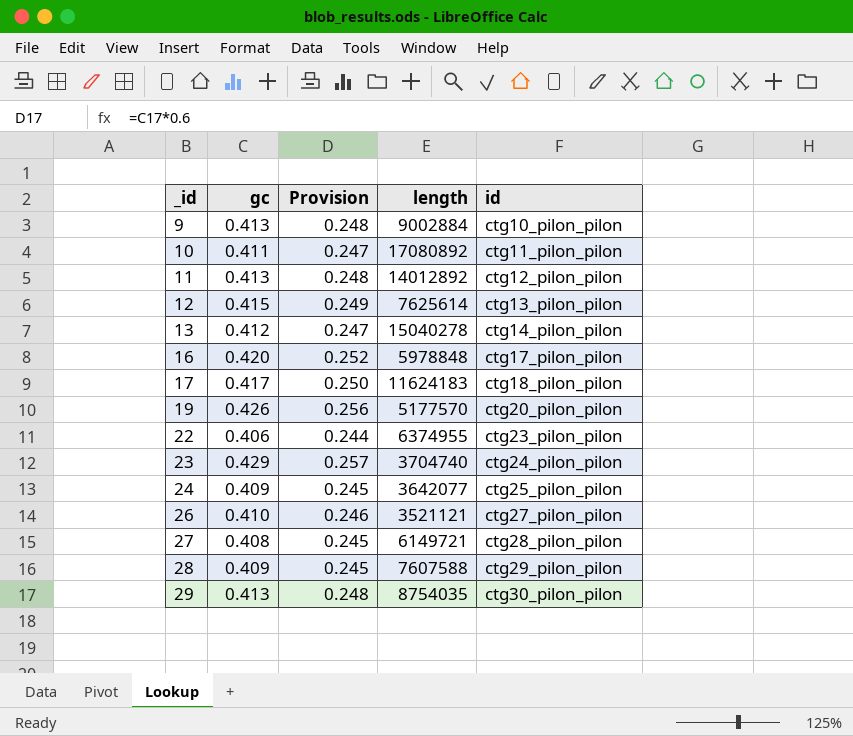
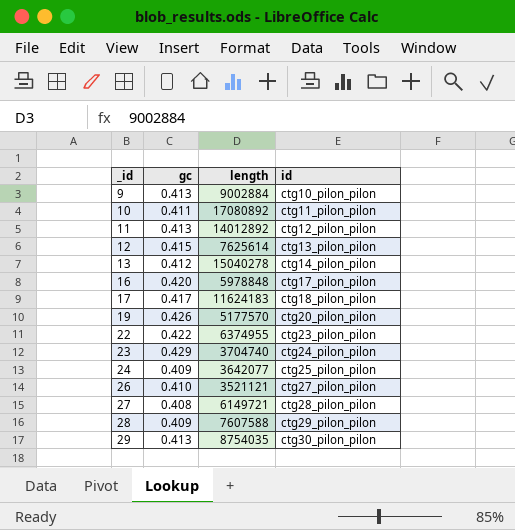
column Provision | formula: [gc] * 0.6 -> none
22 | gc: 0.406 -> 0.422

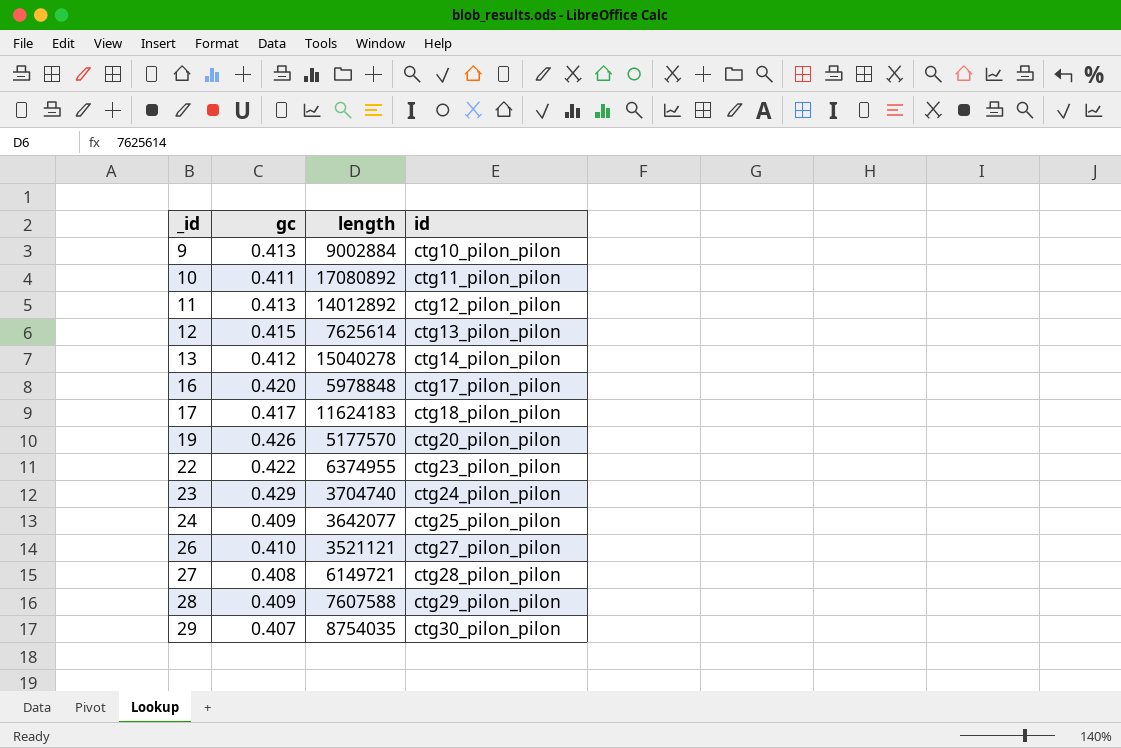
29 | gc: 0.413 -> 0.407

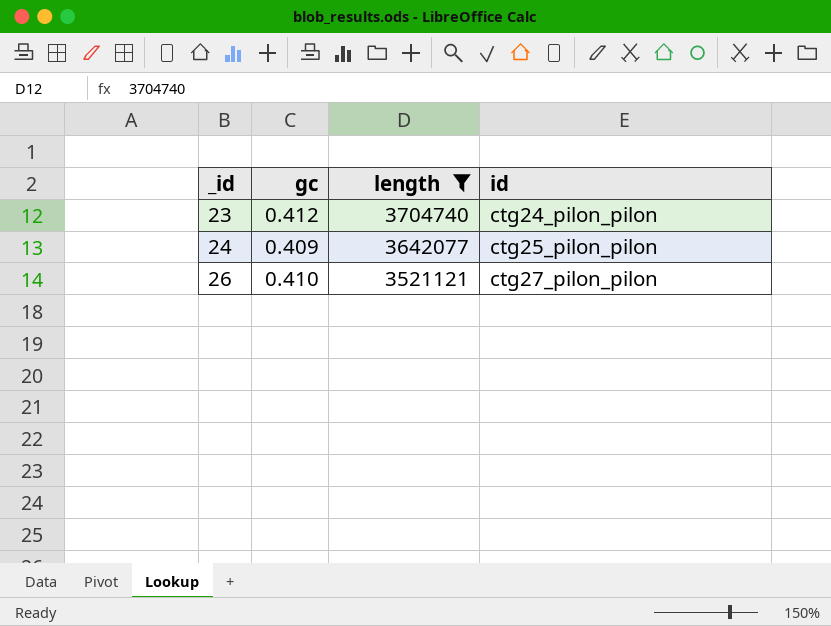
filter: none -> length <= 3704740
23 | gc: 0.429 -> 0.412

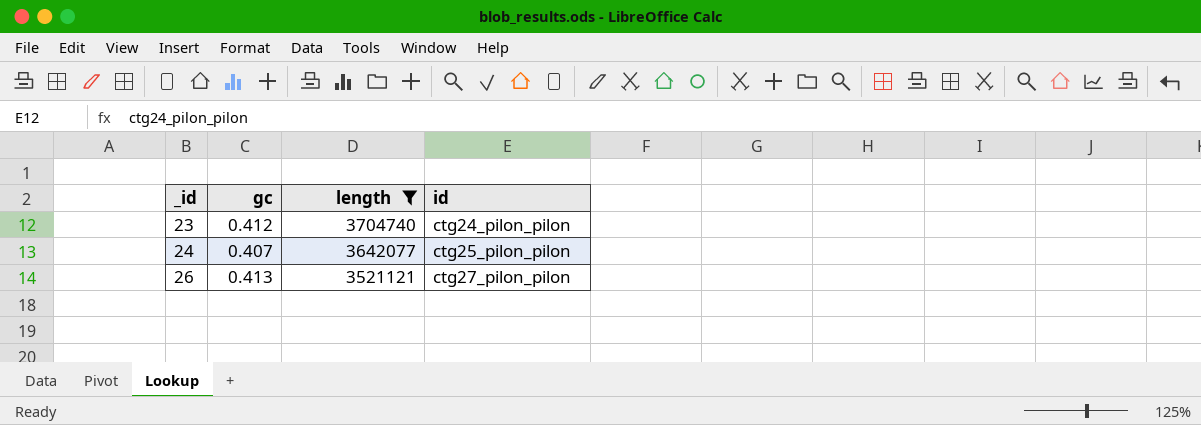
24 | gc: 0.409 -> 0.407
26 | gc: 0.410 -> 0.413

